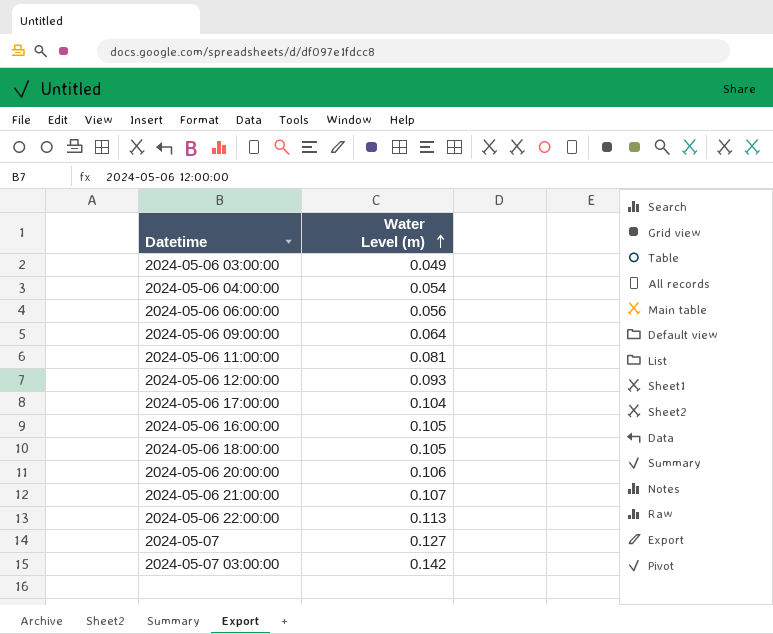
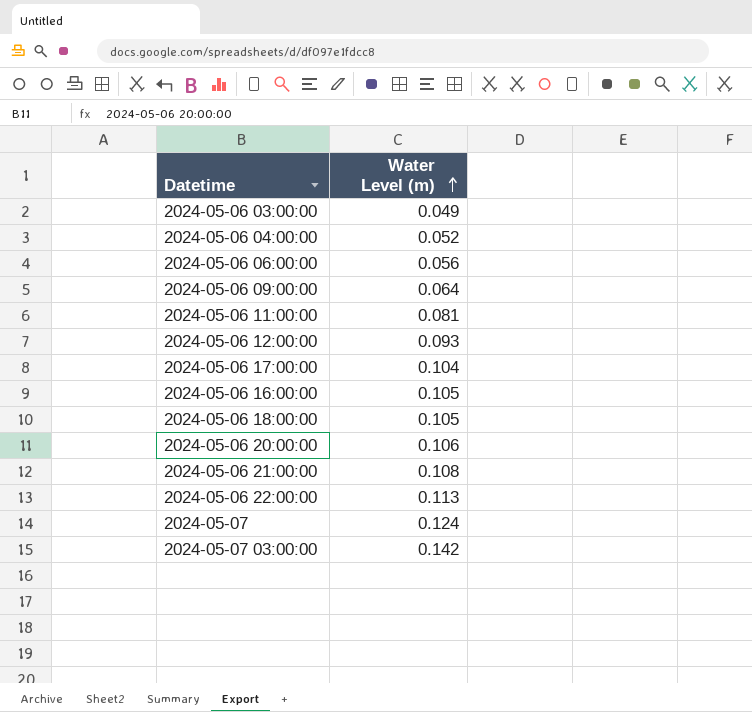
2024-05-06 04:00:00 | Water Level (m): 0.054 -> 0.052
2024-05-06 21:00:00 | Water Level (m): 0.107 -> 0.108
2024-05-07 | Water Level (m): 0.127 -> 0.124

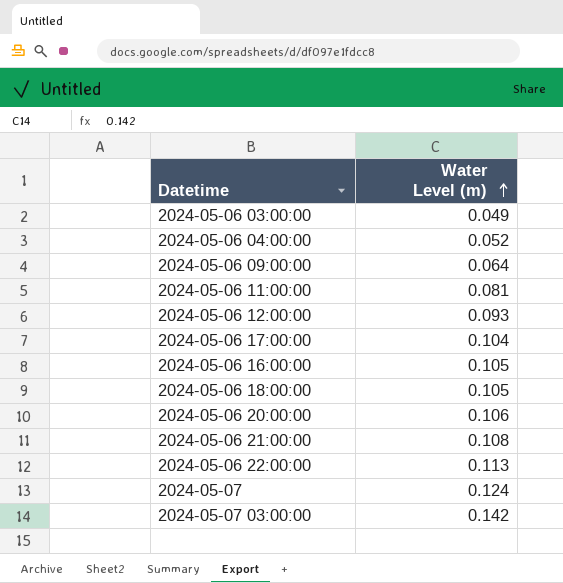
row 2024-05-06 06:00:00: 0.056 -> none

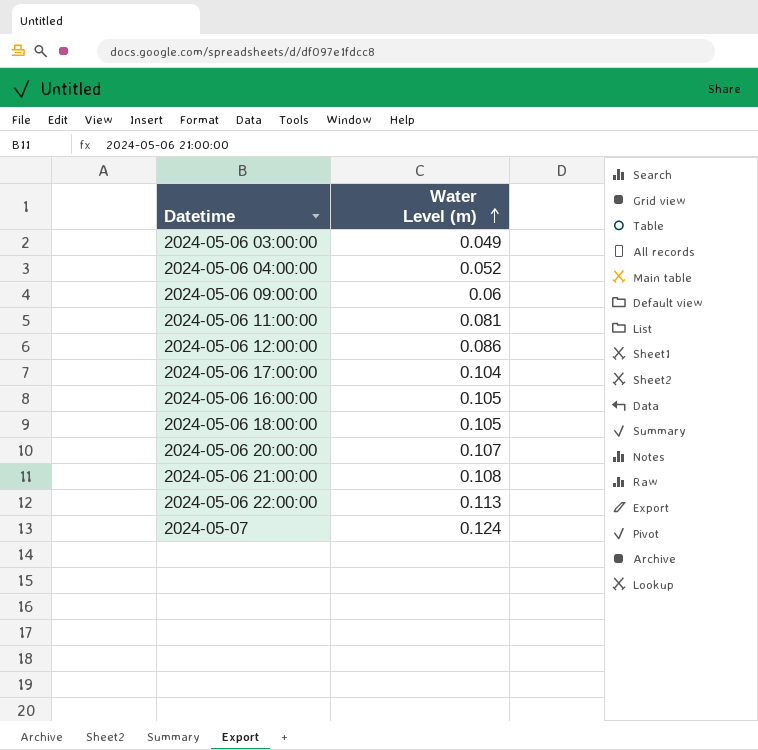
row 2024-05-07 03:00:00: 0.142 -> none
2024-05-06 09:00:00 | Water Level (m): 0.064 -> 0.06
2024-05-06 12:00:00 | Water Level (m): 0.093 -> 0.086
2024-05-06 20:00:00 | Water Level (m): 0.106 -> 0.107

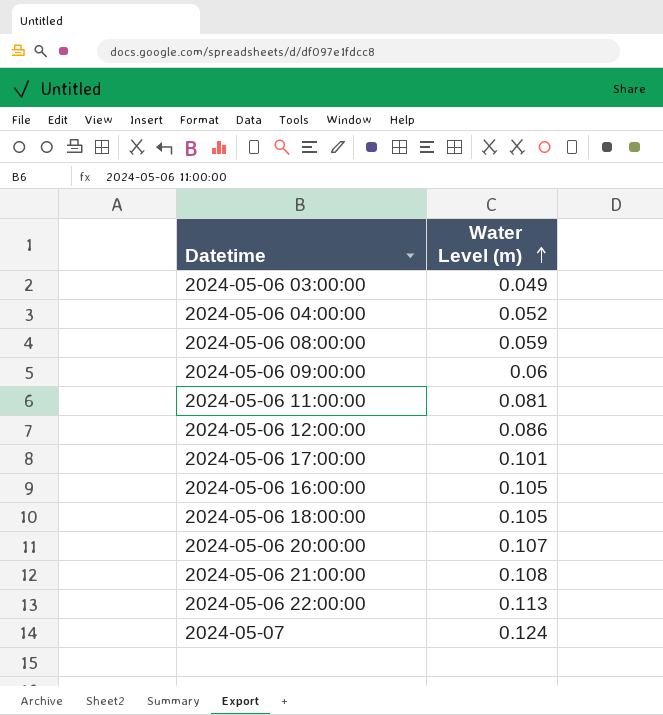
row 2024-05-06 08:00:00: none -> 0.059
2024-05-06 17:00:00 | Water Level (m): 0.104 -> 0.101

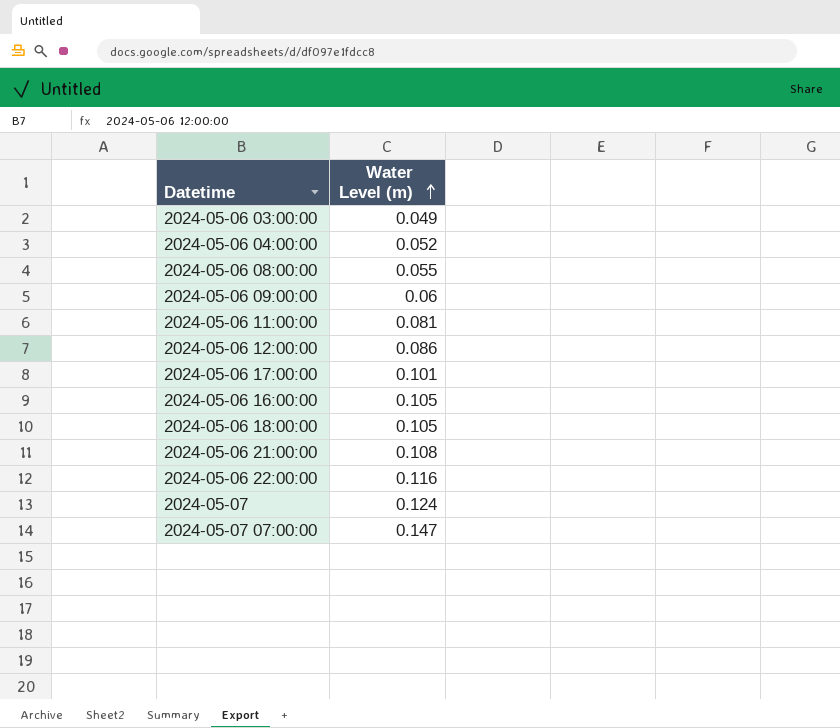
row 2024-05-06 20:00:00: 0.107 -> none
2024-05-06 08:00:00 | Water Level (m): 0.059 -> 0.055
2024-05-06 22:00:00 | Water Level (m): 0.113 -> 0.116
row 2024-05-07 07:00:00: none -> 0.147

